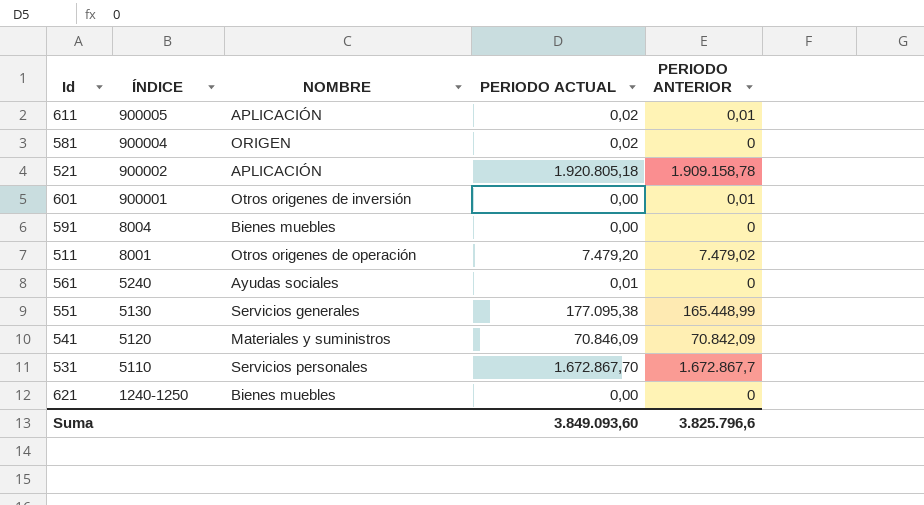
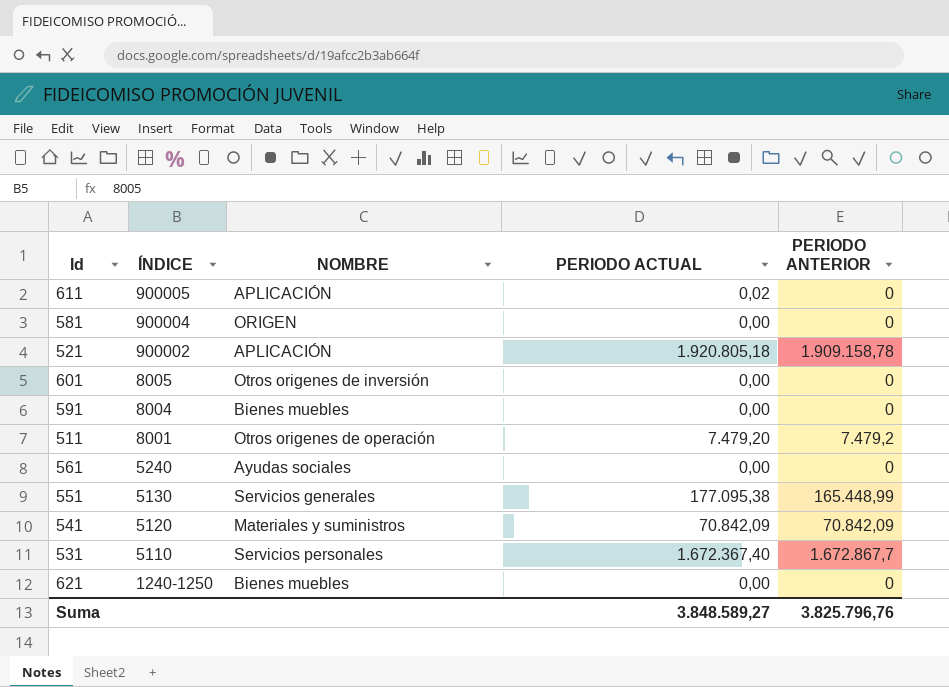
611 | PERIODO ANTERIOR: 0,01 -> 0
581 | PERIODO ACTUAL: 0,02 -> 0,00
601 | ÍNDICE: 900001 -> 8005
601 | PERIODO ANTERIOR: 0,01 -> 0
511 | PERIODO ANTERIOR: 7.479,02 -> 7.479,2
561 | PERIODO ACTUAL: 0,01 -> 0,00
541 | PERIODO ACTUAL: 70.846,09 -> 70.842,09
531 | PERIODO ACTUAL: 1.672.867,70 -> 1.672.367,40
Suma | PERIODO ACTUAL: 3.849.093,60 -> 3.848.589,27
Suma | PERIODO ANTERIOR: 3.825.796,6 -> 3.825.796,76

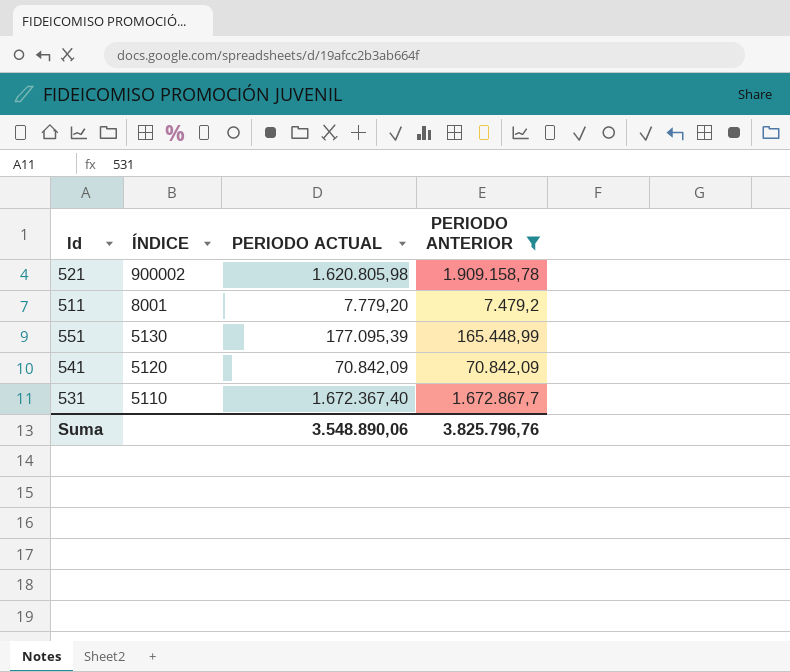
filter: none -> PERIODO ANTERIOR != 0
column NOMBRE | position: 3 -> none
521 | PERIODO ACTUAL: 1.920.805,18 -> 1.620.805,98
511 | PERIODO ACTUAL: 7.479,20 -> 7.779,20
551 | PERIODO ACTUAL: 177.095,38 -> 177.095,39
Suma | PERIODO ACTUAL: 3.848.589,27 -> 3.548.890,06

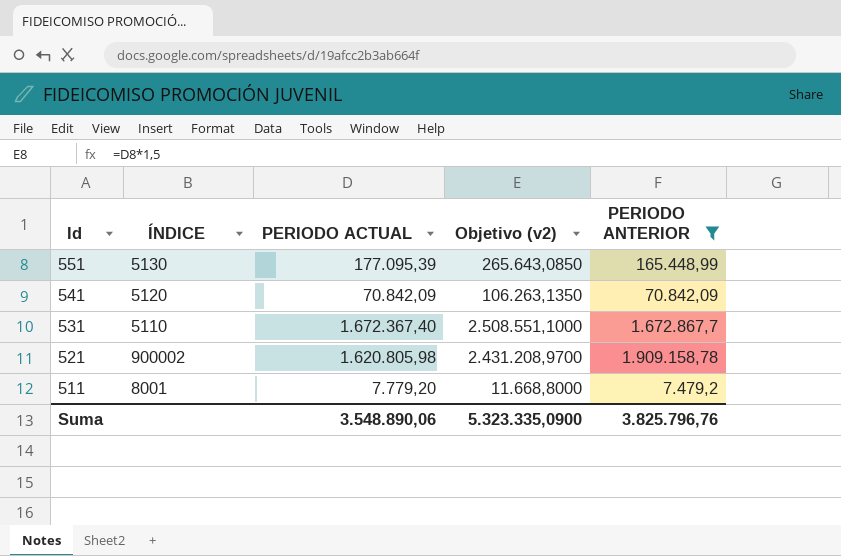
row order: ÍNDICE descending -> Id descending
column Objetivo (v2) | formula: none -> [PERIODO ACTUAL] * 1,5

